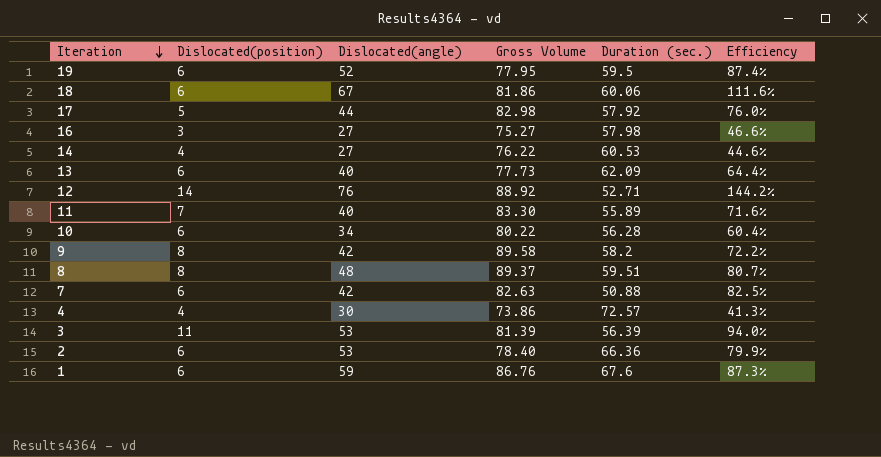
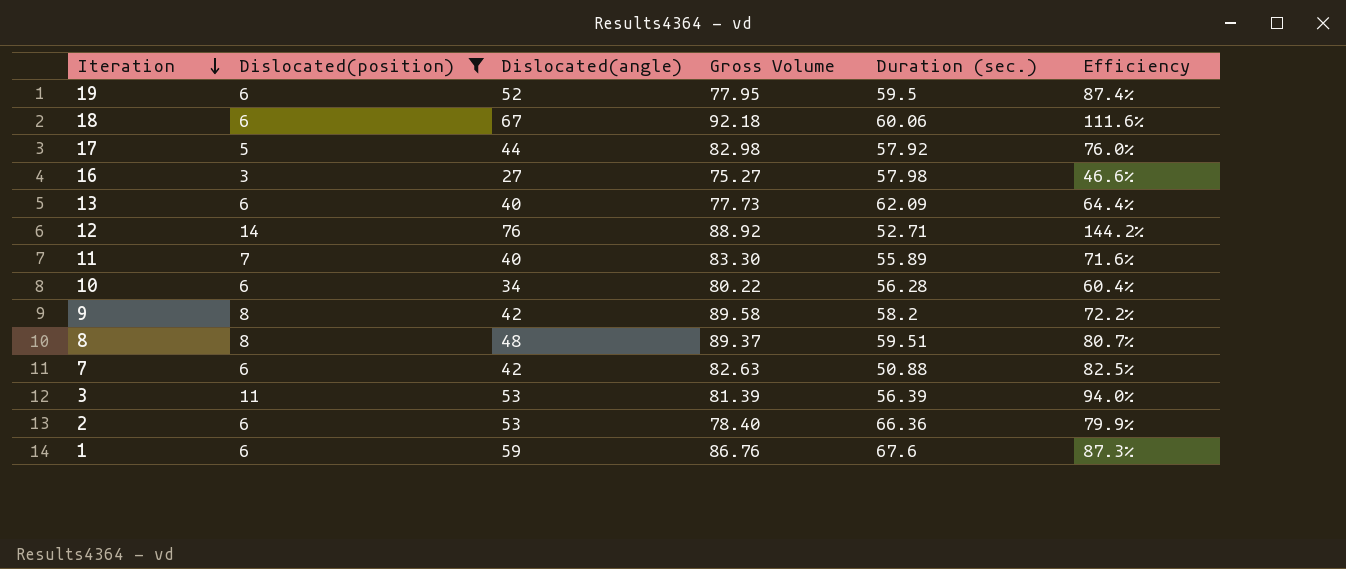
filter: none -> Dislocated(position) != 4
18 | Gross Volume: 81.86 -> 92.18

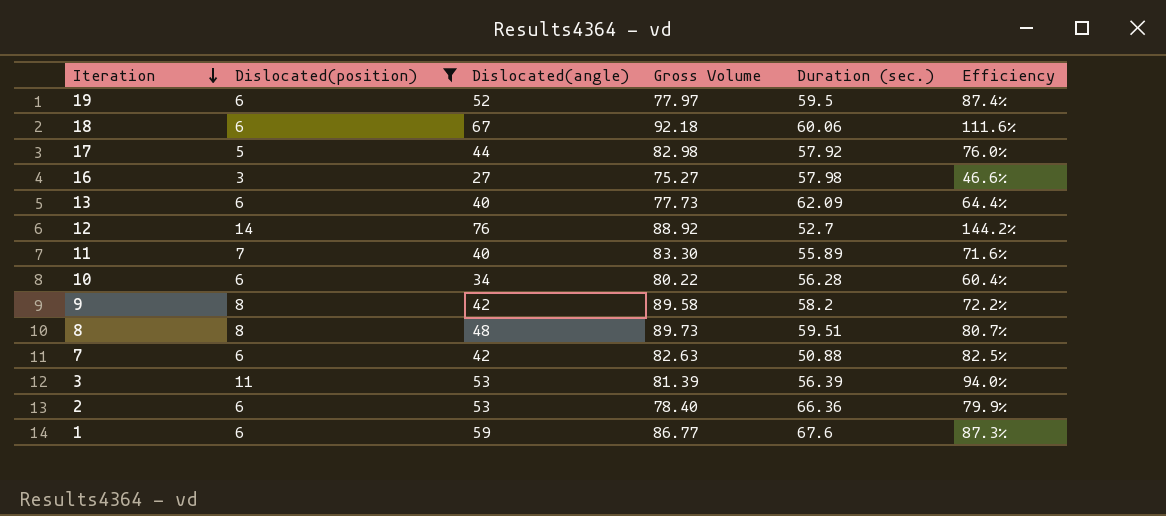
19 | Gross Volume: 77.95 -> 77.97
12 | Duration (sec.): 52.71 -> 52.7
8 | Gross Volume: 89.37 -> 89.73
1 | Gross Volume: 86.76 -> 86.77

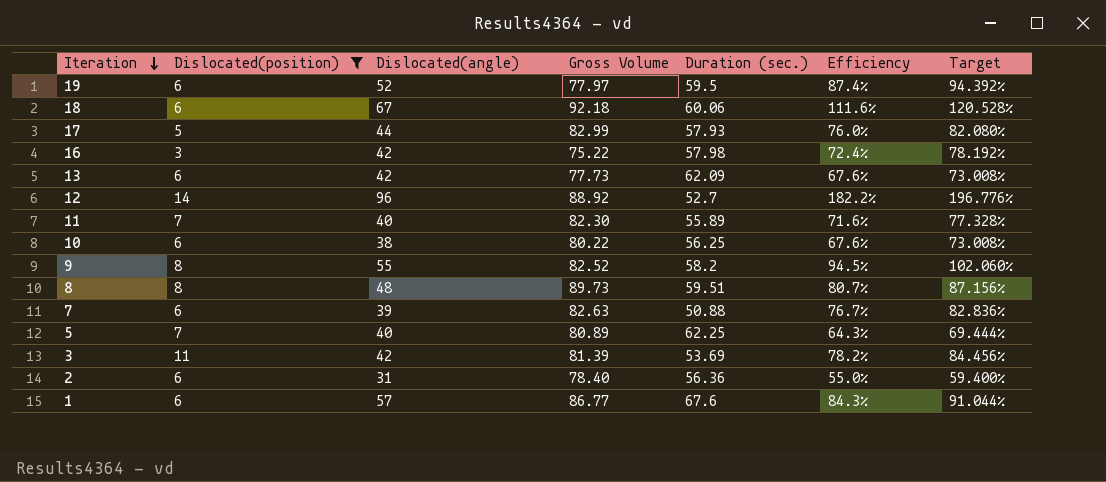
column Target | formula: none -> [Efficiency] * 1.08
17 | Gross Volume: 82.98 -> 82.99
17 | Duration (sec.): 57.92 -> 57.93
16 | Dislocated(angle): 27 -> 42
16 | Gross Volume: 75.27 -> 75.22
16 | Efficiency: 46.6% -> 72.4%
13 | Dislocated(angle): 40 -> 42
13 | Efficiency: 64.4% -> 67.6%
12 | Dislocated(angle): 76 -> 96
12 | Efficiency: 144.2% -> 182.2%
11 | Gross Volume: 83.30 -> 82.30
10 | Dislocated(angle): 34 -> 38
10 | Duration (sec.): 56.28 -> 56.25
10 | Efficiency: 60.4% -> 67.6%
9 | Dislocated(angle): 42 -> 55
9 | Gross Volume: 89.58 -> 82.52
9 | Efficiency: 72.2% -> 94.5%
7 | Dislocated(angle): 42 -> 39
7 | Efficiency: 82.5% -> 76.7%
row 5: none -> 7 | 40 | 80.89 | 62.25 | 64.3% | 69.444%
3 | Dislocated(angle): 53 -> 42
3 | Duration (sec.): 56.39 -> 53.69
3 | Efficiency: 94.0% -> 78.2%
2 | Dislocated(angle): 53 -> 31
2 | Duration (sec.): 66.36 -> 56.36
2 | Efficiency: 79.9% -> 55.0%
1 | Dislocated(angle): 59 -> 57
1 | Efficiency: 87.3% -> 84.3%

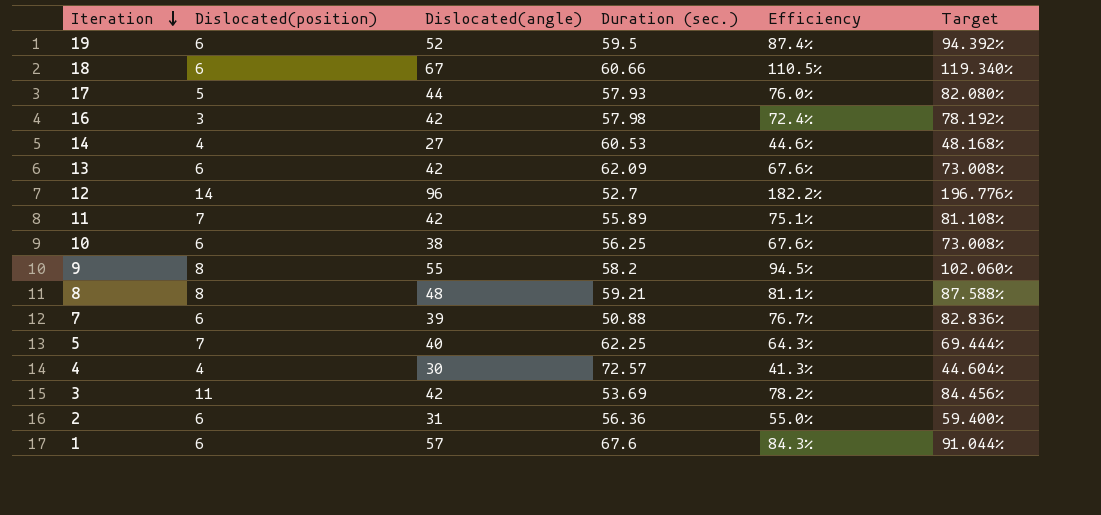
filter: Dislocated(position) != 4 -> none
column Gross Volume | position: 4 -> none
18 | Duration (sec.): 60.06 -> 60.66
18 | Efficiency: 111.6% -> 110.5%
18 | Target: 120.528% -> 119.340%
11 | Dislocated(angle): 40 -> 42
11 | Efficiency: 71.6% -> 75.1%
11 | Target: 77.328% -> 81.108%
8 | Duration (sec.): 59.51 -> 59.21
8 | Efficiency: 80.7% -> 81.1%
8 | Target: 87.156% -> 87.588%

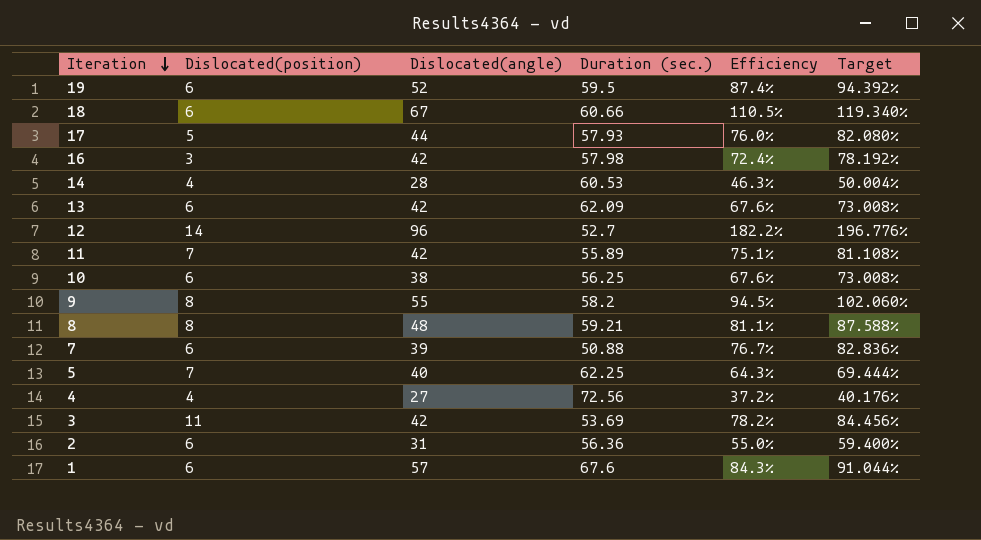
14 | Dislocated(angle): 27 -> 28
14 | Efficiency: 44.6% -> 46.3%
14 | Target: 48.168% -> 50.004%
4 | Dislocated(angle): 30 -> 27
4 | Duration (sec.): 72.57 -> 72.56
4 | Efficiency: 41.3% -> 37.2%
4 | Target: 44.604% -> 40.176%

